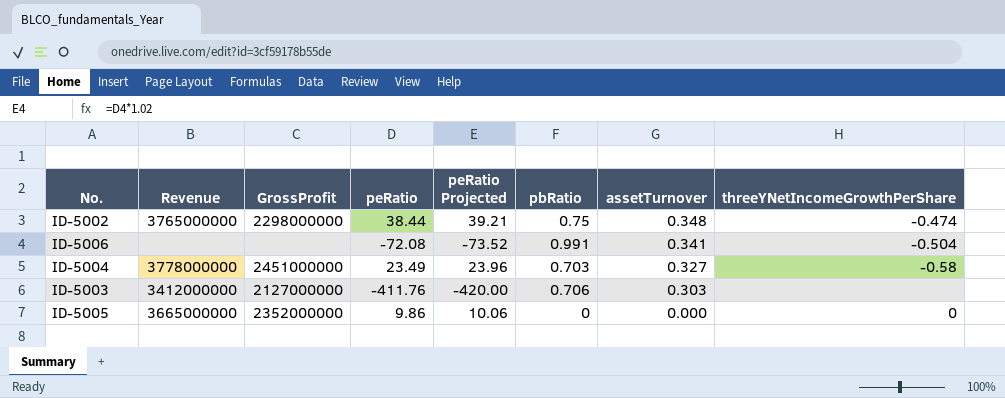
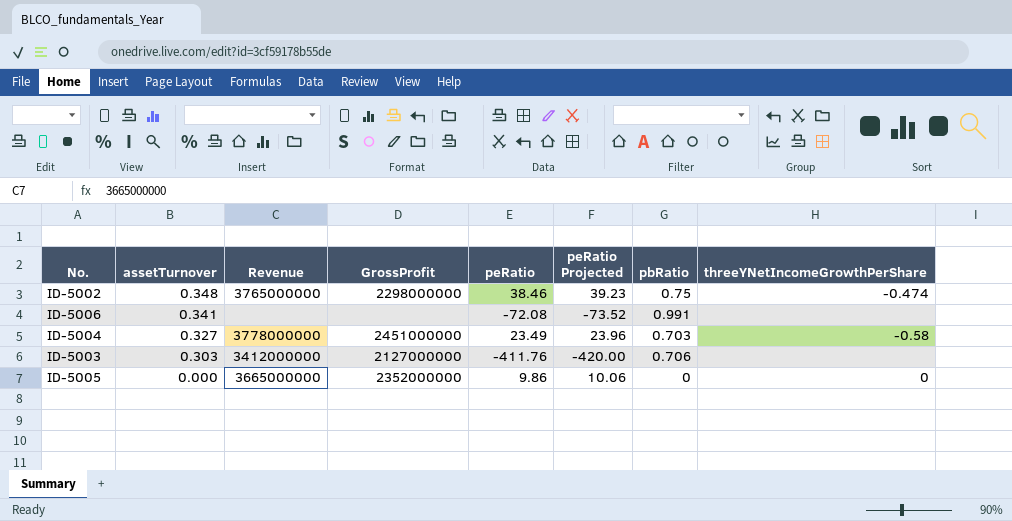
column assetTurnover | position: 7 -> 2
ID-5002 | peRatio: 38.44 -> 38.46
ID-5002 | peRatio Projected: 39.21 -> 39.23
ID-5006 | threeYNetIncomeGrowthPerShare: -0.504 -> none

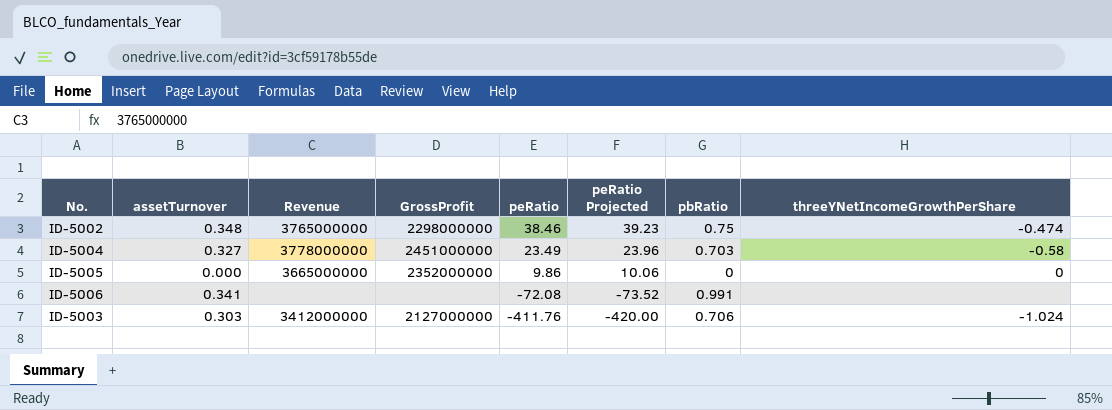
row order: assetTurnover descending -> peRatio descending
ID-5003 | threeYNetIncomeGrowthPerShare: none -> -1.024

